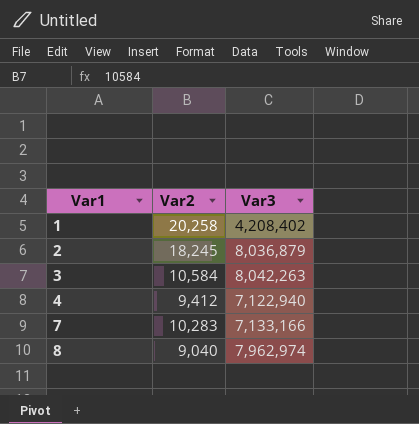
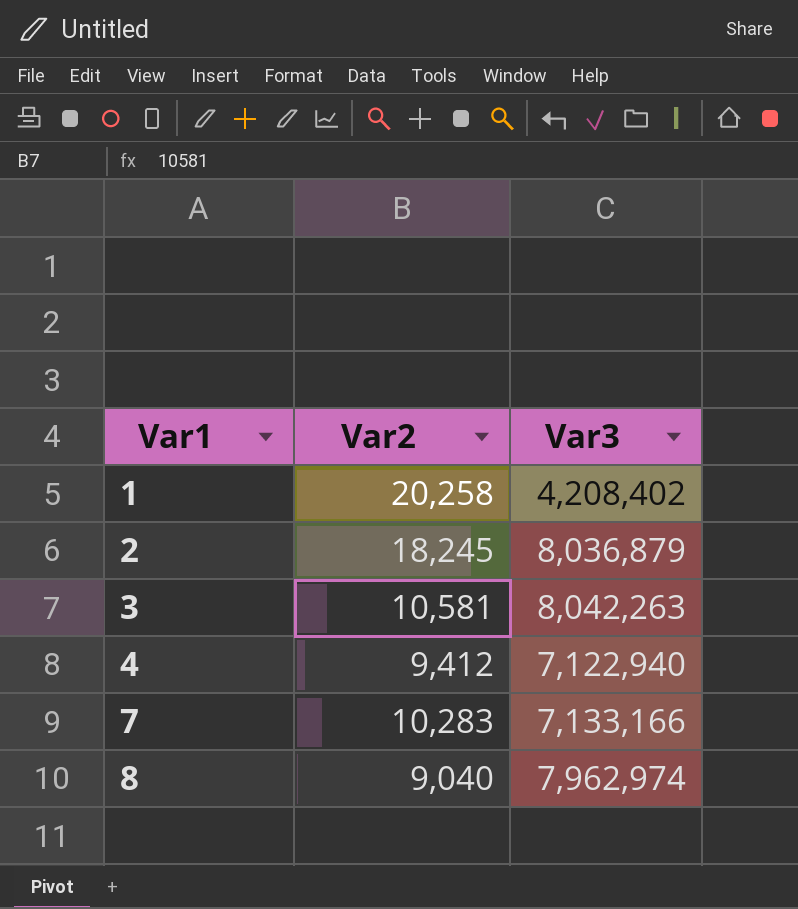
3 | Var2: 10,584 -> 10,581

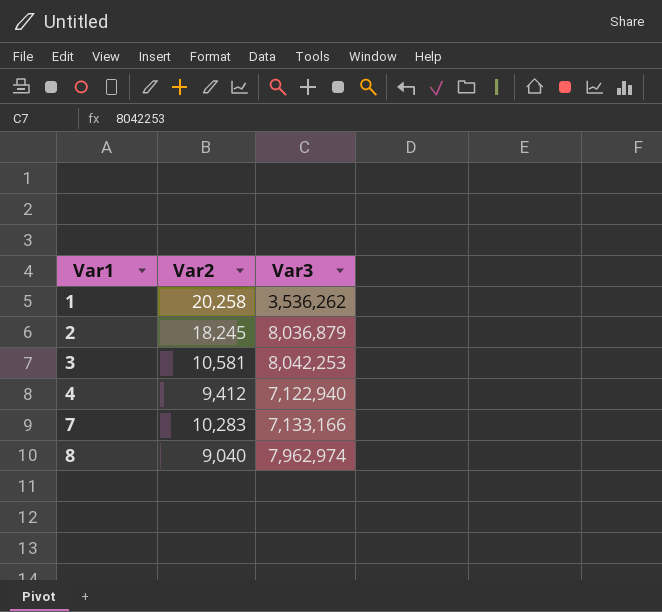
1 | Var3: 4,208,402 -> 3,536,262
3 | Var3: 8,042,263 -> 8,042,253

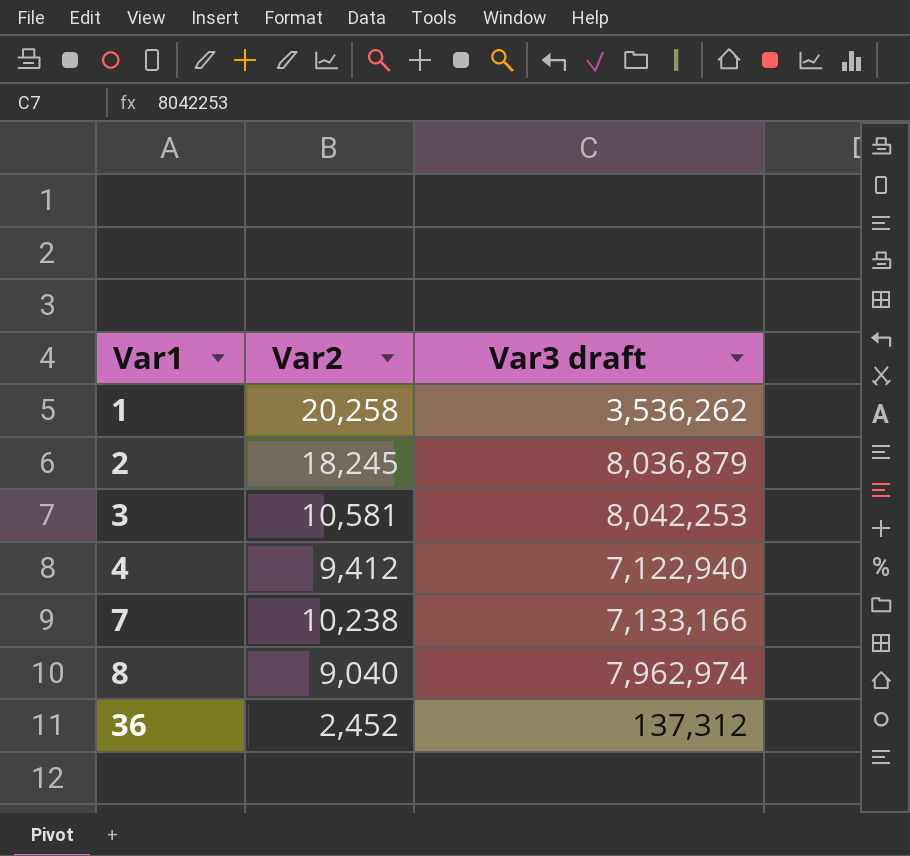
column name: Var3 -> Var3 draft
7 | Var2: 10,283 -> 10,238
row 36: none -> 2,452 | 137,312

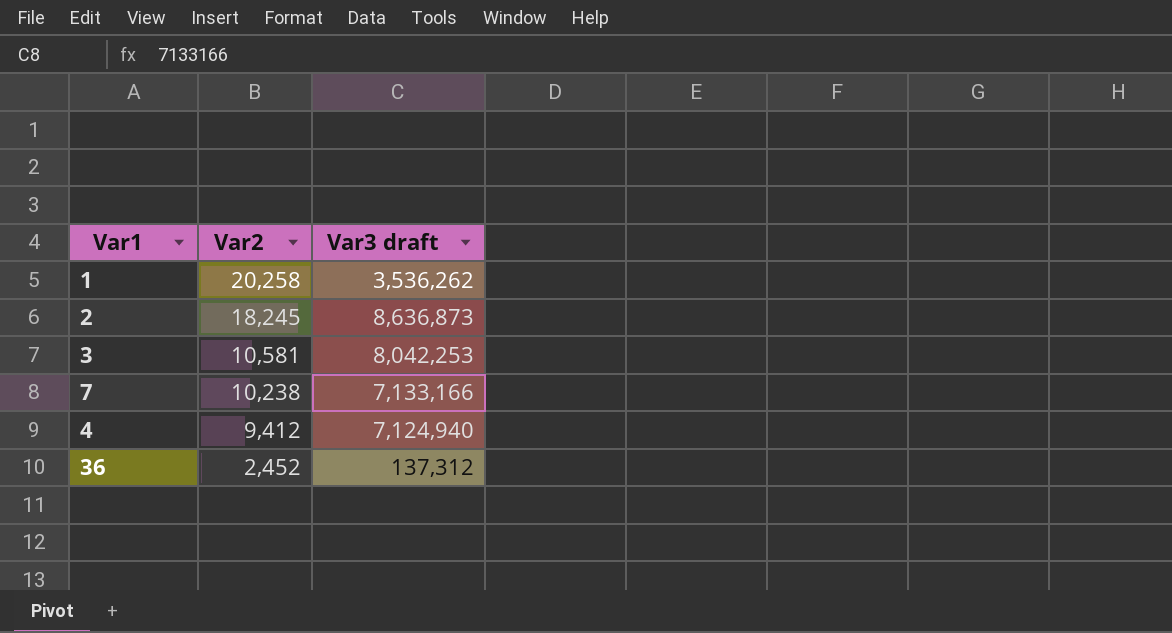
row order: Var1 ascending -> Var2 descending
row 8: 9,040 | 7,962,974 -> none
2 | Var3 draft: 8,036,879 -> 8,636,873
4 | Var3 draft: 7,122,940 -> 7,124,940

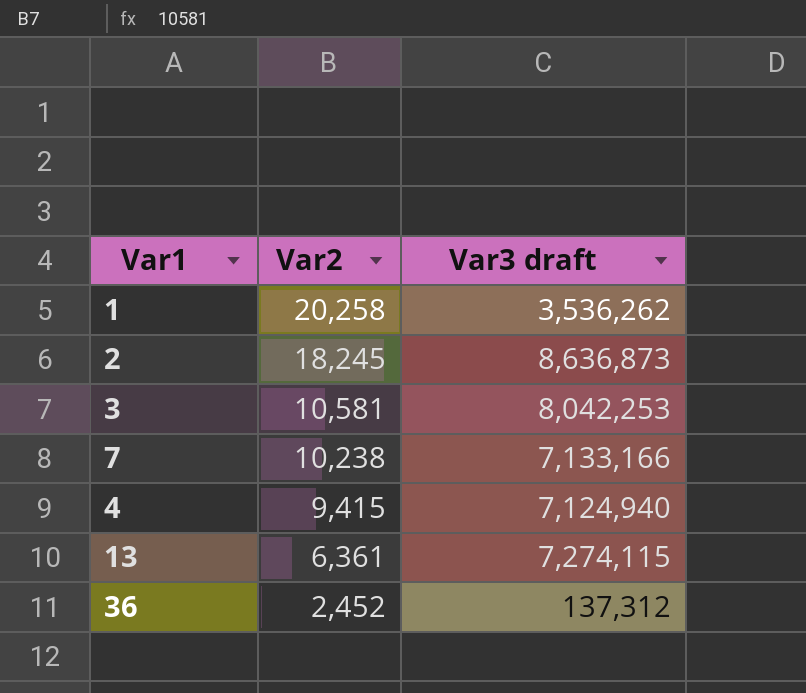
4 | Var2: 9,412 -> 9,415
row 13: none -> 6,361 | 7,274,115

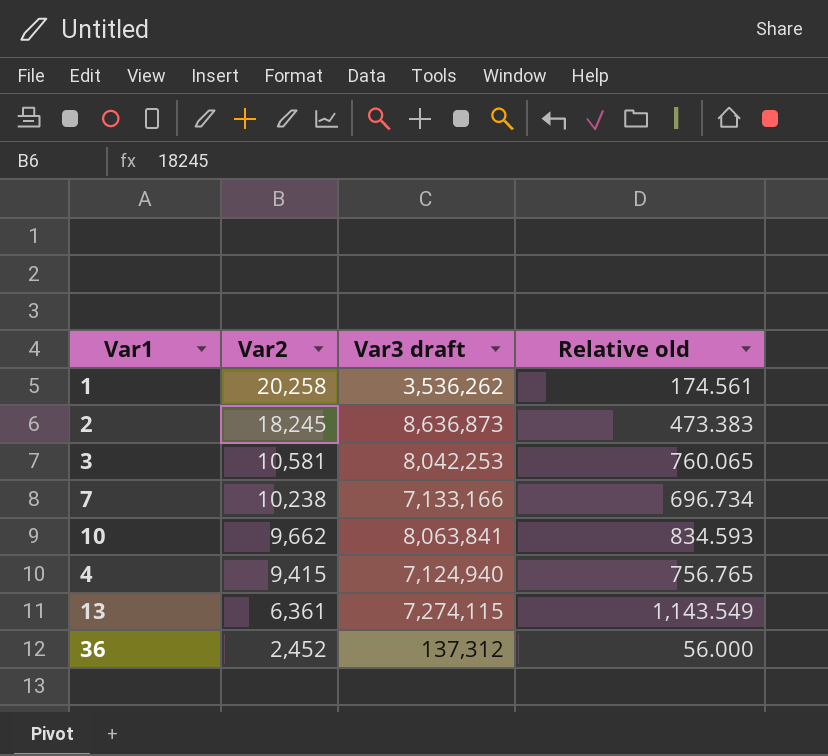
column Relative old | formula: none -> [Var3 draft] / [Var2]
row 10: none -> 9,662 | 8,063,841 | 834.593

